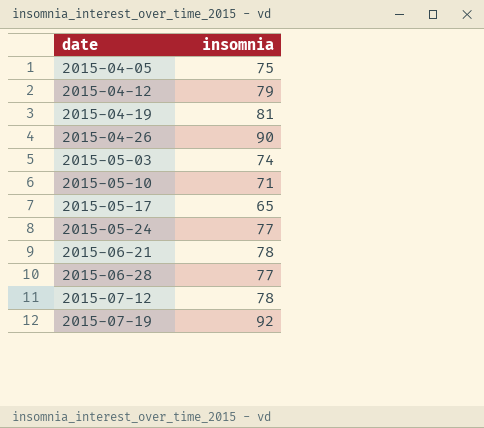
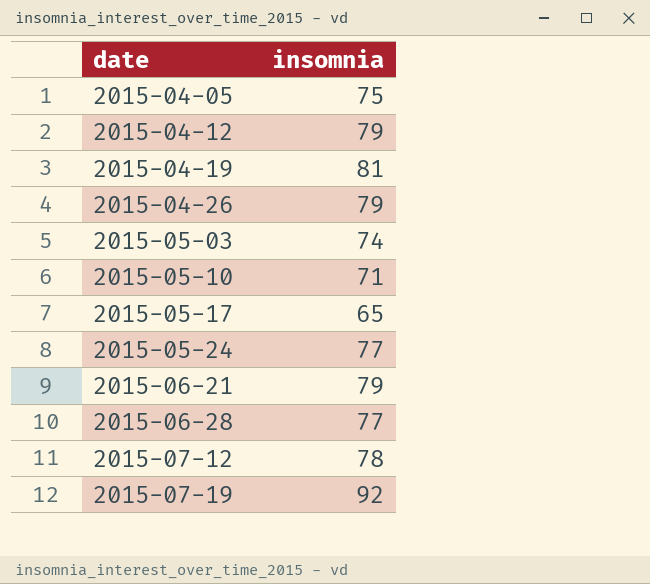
2015-04-26 | insomnia: 90 -> 79
2015-06-21 | insomnia: 78 -> 79

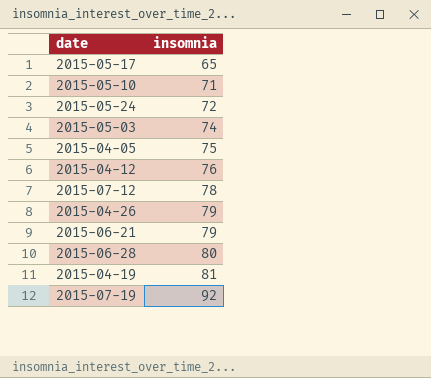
row order: date ascending -> insomnia ascending
2015-05-24 | insomnia: 77 -> 72
2015-04-12 | insomnia: 79 -> 76
2015-06-28 | insomnia: 77 -> 80

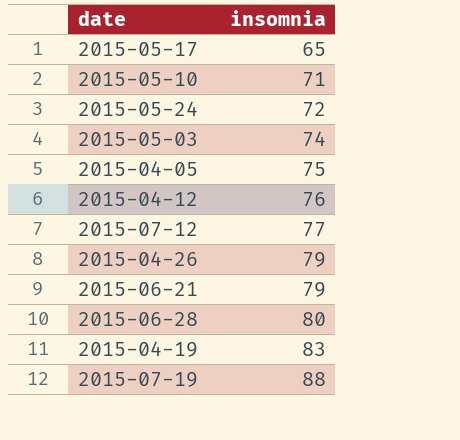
2015-07-12 | insomnia: 78 -> 77
2015-04-19 | insomnia: 81 -> 83
2015-07-19 | insomnia: 92 -> 88

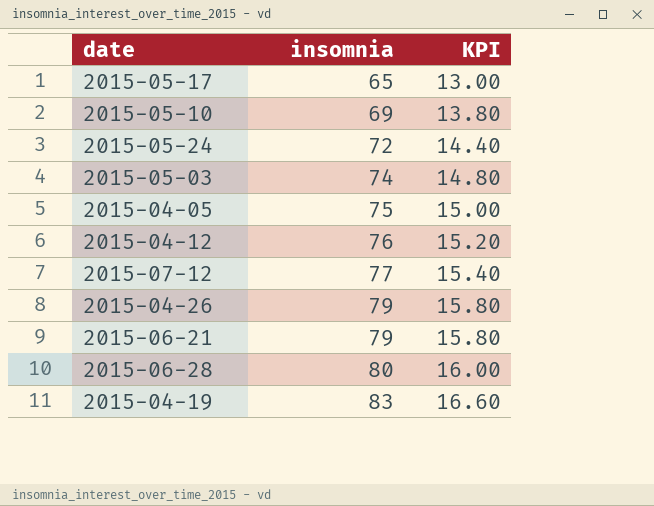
column KPI | formula: none -> [insomnia] * 0.2
row 2015-07-19: 88 -> none
2015-05-10 | insomnia: 71 -> 69

